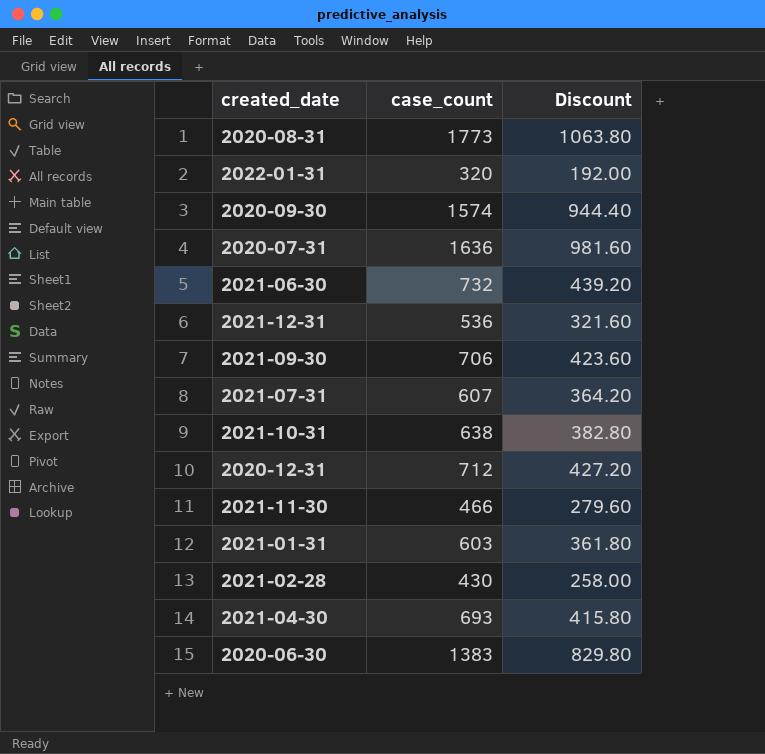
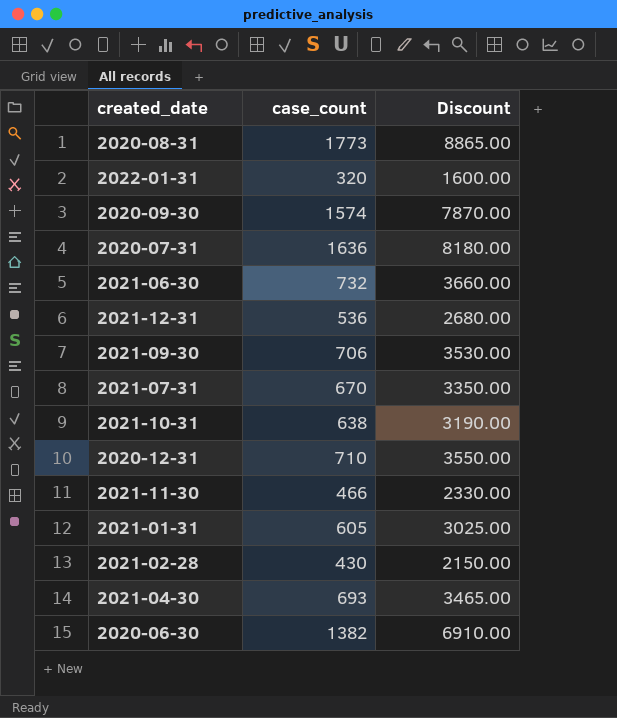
column Discount | formula: [case_count] * 0.6 -> [case_count] * 5
2021-07-31 | case_count: 607 -> 670
2020-12-31 | case_count: 712 -> 710
2021-01-31 | case_count: 603 -> 605
2020-06-30 | case_count: 1383 -> 1382

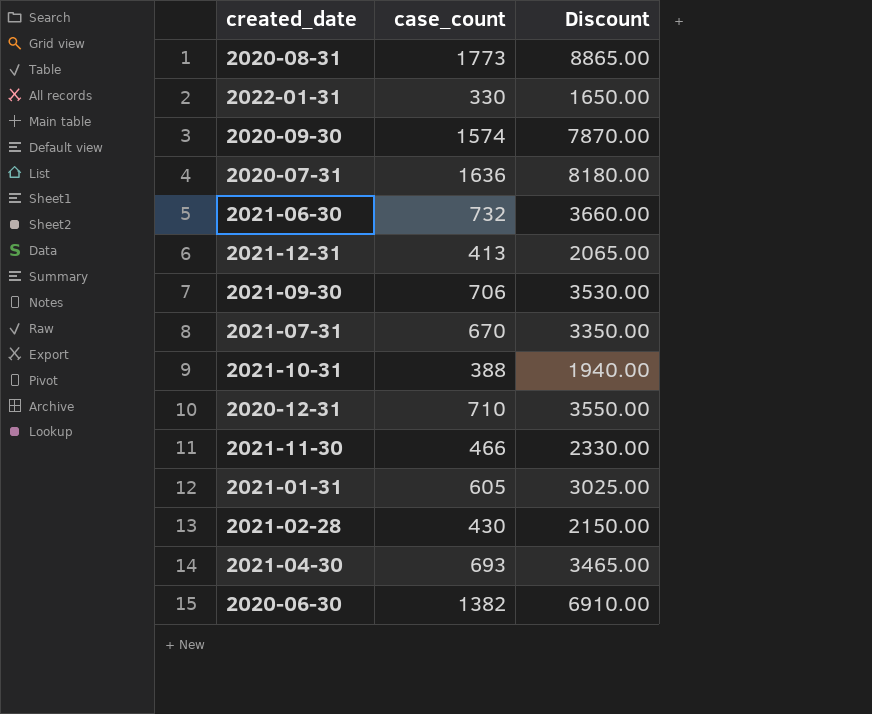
2022-01-31 | case_count: 320 -> 330
2022-01-31 | Discount: 1600.00 -> 1650.00
2021-12-31 | case_count: 536 -> 413
2021-12-31 | Discount: 2680.00 -> 2065.00
2021-10-31 | case_count: 638 -> 388
2021-10-31 | Discount: 3190.00 -> 1940.00

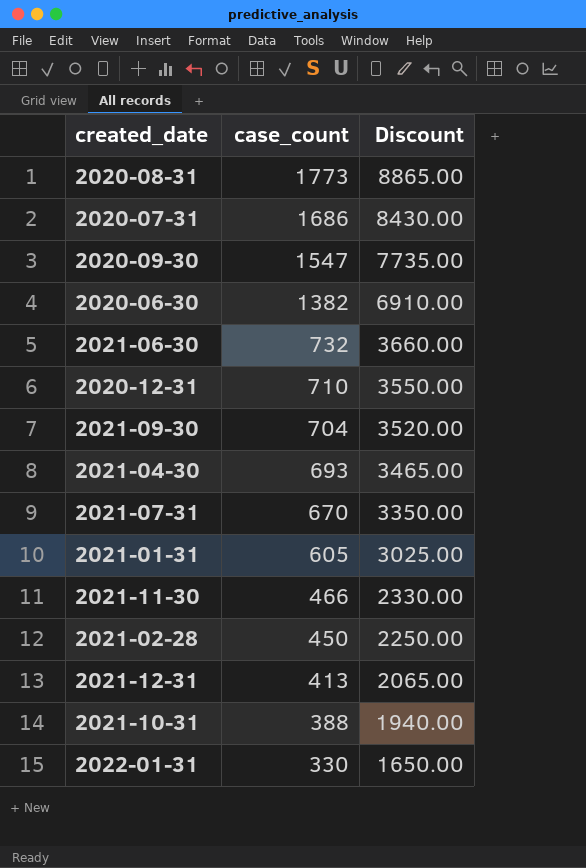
row order: none -> case_count descending
2020-07-31 | case_count: 1636 -> 1686
2020-07-31 | Discount: 8180.00 -> 8430.00
2020-09-30 | case_count: 1574 -> 1547
2020-09-30 | Discount: 7870.00 -> 7735.00
2021-09-30 | case_count: 706 -> 704
2021-09-30 | Discount: 3530.00 -> 3520.00
2021-02-28 | case_count: 430 -> 450
2021-02-28 | Discount: 2150.00 -> 2250.00

